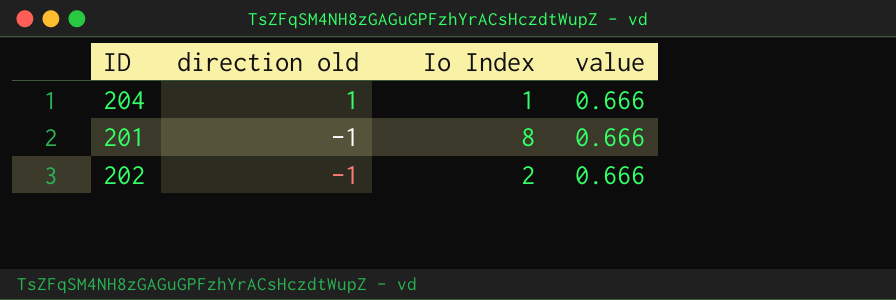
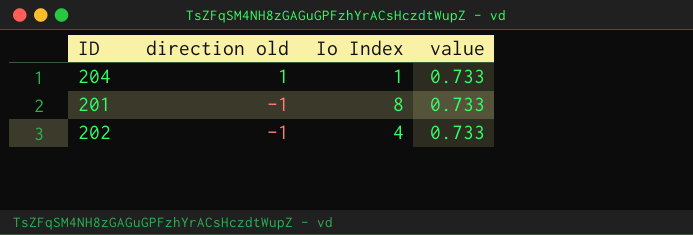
204 | value: 0.666 -> 0.733
201 | value: 0.666 -> 0.733
202 | Io Index: 2 -> 4
202 | value: 0.666 -> 0.733

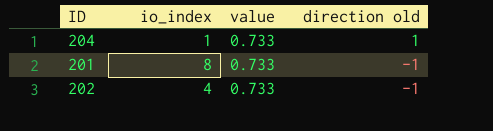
column name: Io Index -> io_index
column direction old | position: 2 -> 4

